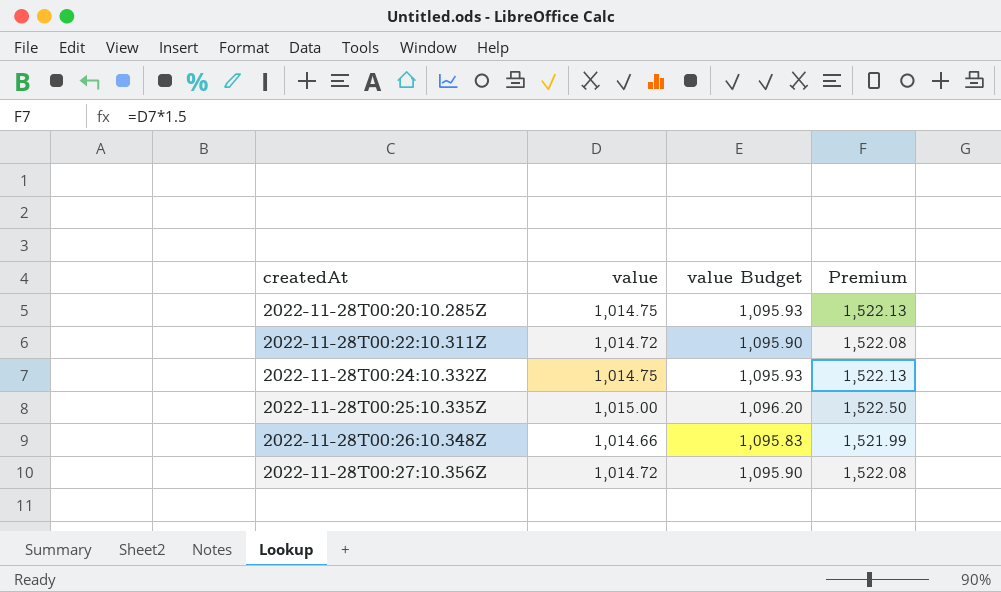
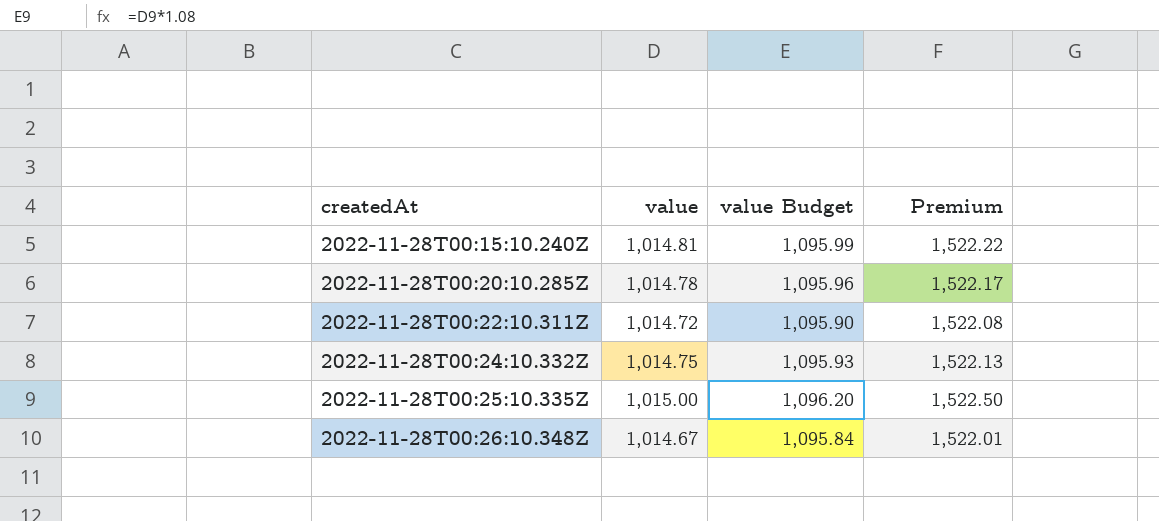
row 2022-11-28T00:27:10.356Z: 1,014.72 | 1,095.90 | 1,522.08 -> none
row 2022-11-28T00:15:10.240Z: none -> 1,014.81 | 1,095.99 | 1,522.22
2022-11-28T00:20:10.285Z | value: 1,014.75 -> 1,014.78
2022-11-28T00:20:10.285Z | value Budget: 1,095.93 -> 1,095.96
2022-11-28T00:20:10.285Z | Premium: 1,522.13 -> 1,522.17
2022-11-28T00:26:10.348Z | value: 1,014.66 -> 1,014.67
2022-11-28T00:26:10.348Z | value Budget: 1,095.83 -> 1,095.84
2022-11-28T00:26:10.348Z | Premium: 1,521.99 -> 1,522.01

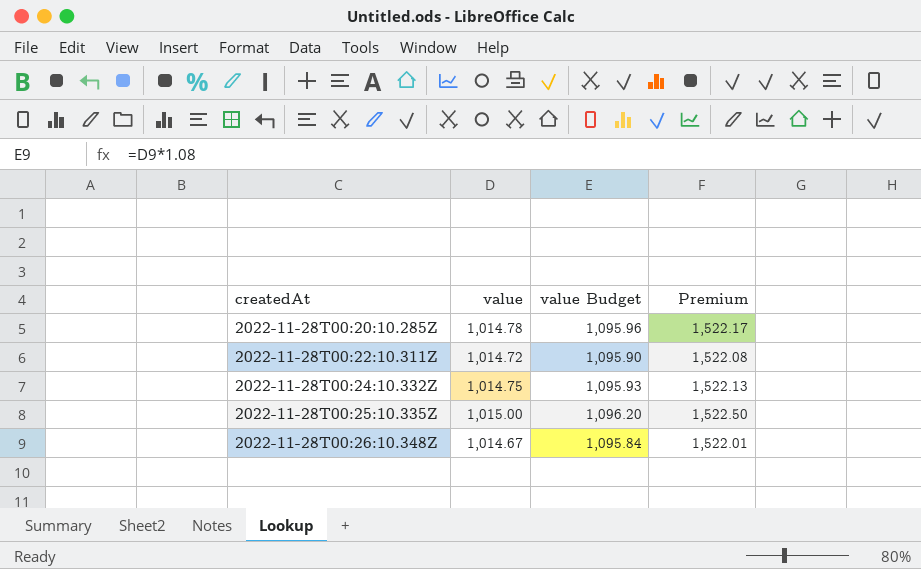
row 2022-11-28T00:15:10.240Z: 1,014.81 | 1,095.99 | 1,522.22 -> none

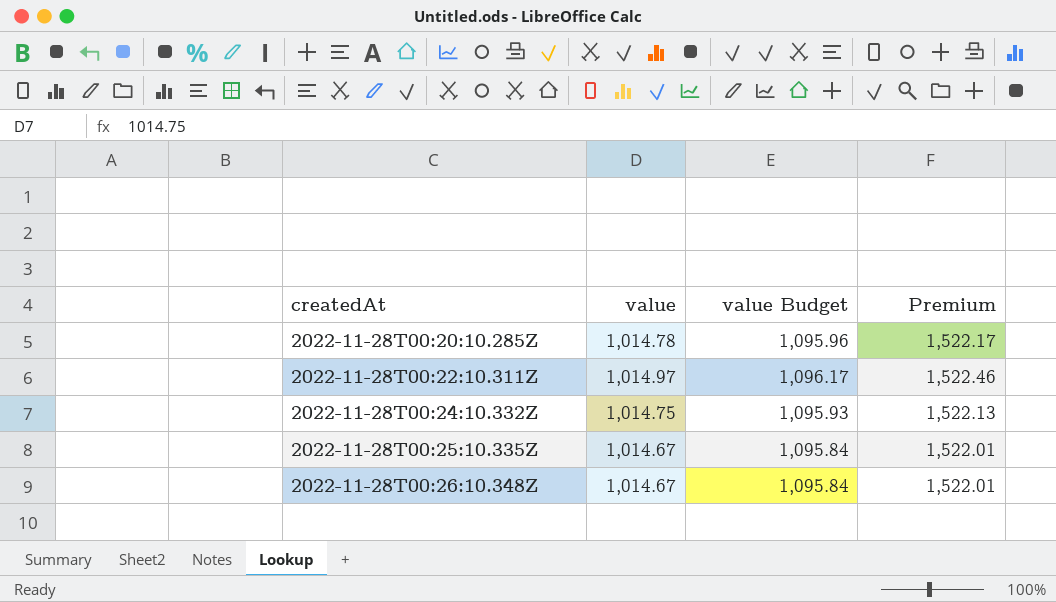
2022-11-28T00:22:10.311Z | value: 1,014.72 -> 1,014.97
2022-11-28T00:22:10.311Z | value Budget: 1,095.90 -> 1,096.17
2022-11-28T00:22:10.311Z | Premium: 1,522.08 -> 1,522.46
2022-11-28T00:25:10.335Z | value: 1,015.00 -> 1,014.67
2022-11-28T00:25:10.335Z | value Budget: 1,096.20 -> 1,095.84
2022-11-28T00:25:10.335Z | Premium: 1,522.50 -> 1,522.01

